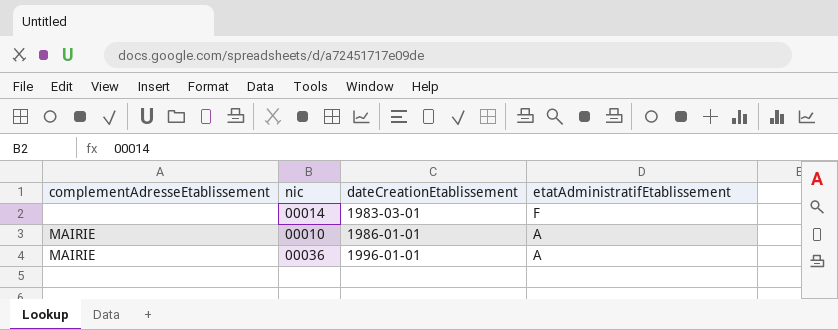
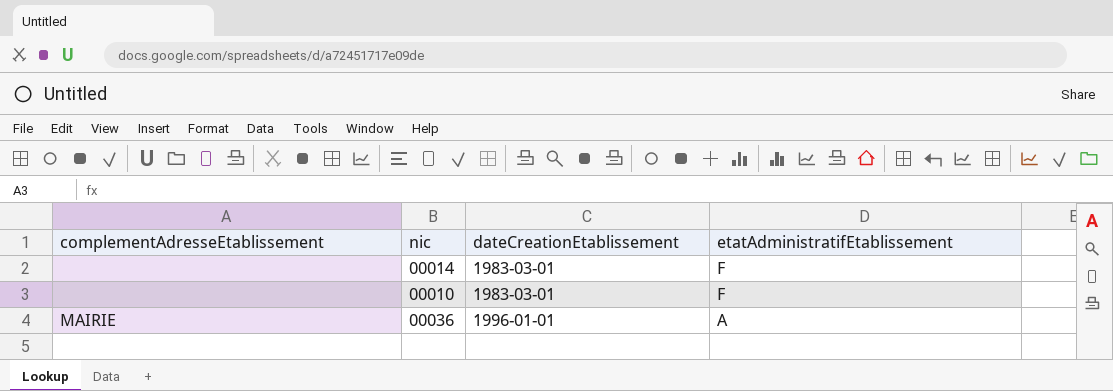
00010 | complementAdresseEtablissement: MAIRIE -> none
00010 | dateCreationEtablissement: 1986-01-01 -> 1983-03-01
00010 | etatAdministratifEtablissement: A -> F

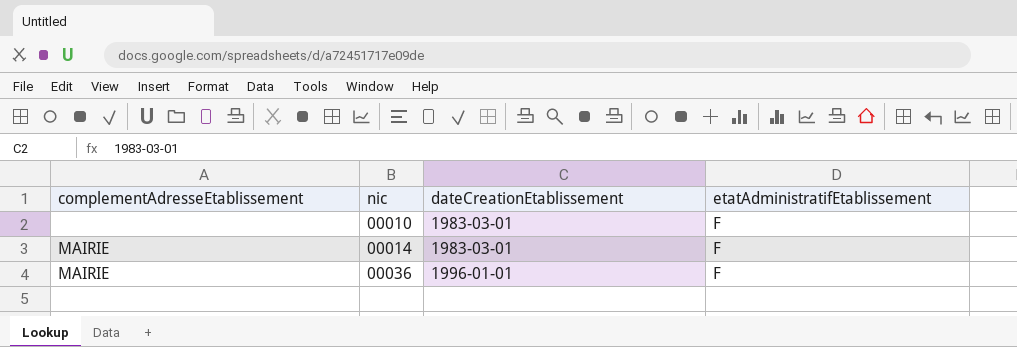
row order: dateCreationEtablissement ascending -> nic ascending
00014 | complementAdresseEtablissement: none -> MAIRIE
00036 | etatAdministratifEtablissement: A -> F

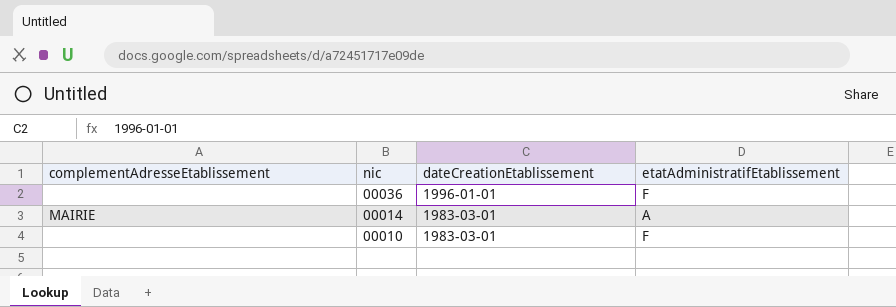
row order: nic ascending -> nic descending
00036 | complementAdresseEtablissement: MAIRIE -> none
00014 | etatAdministratifEtablissement: F -> A

